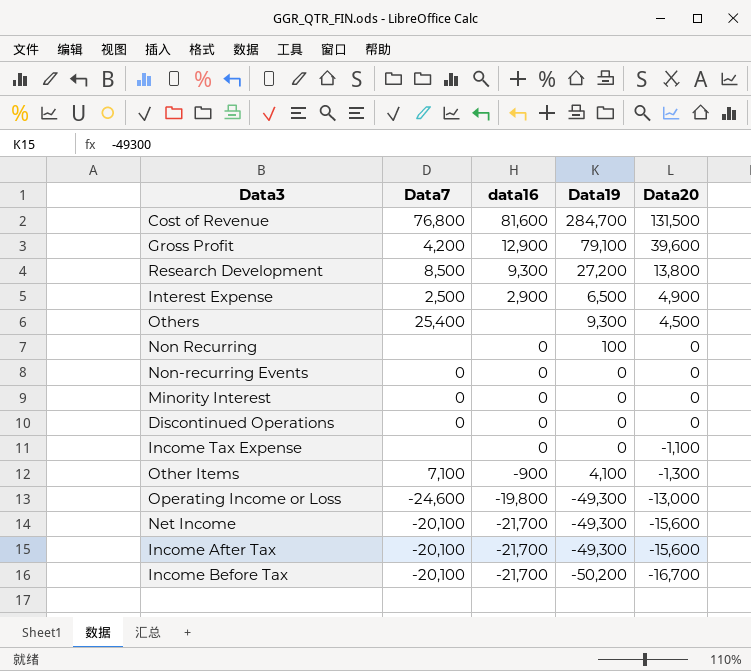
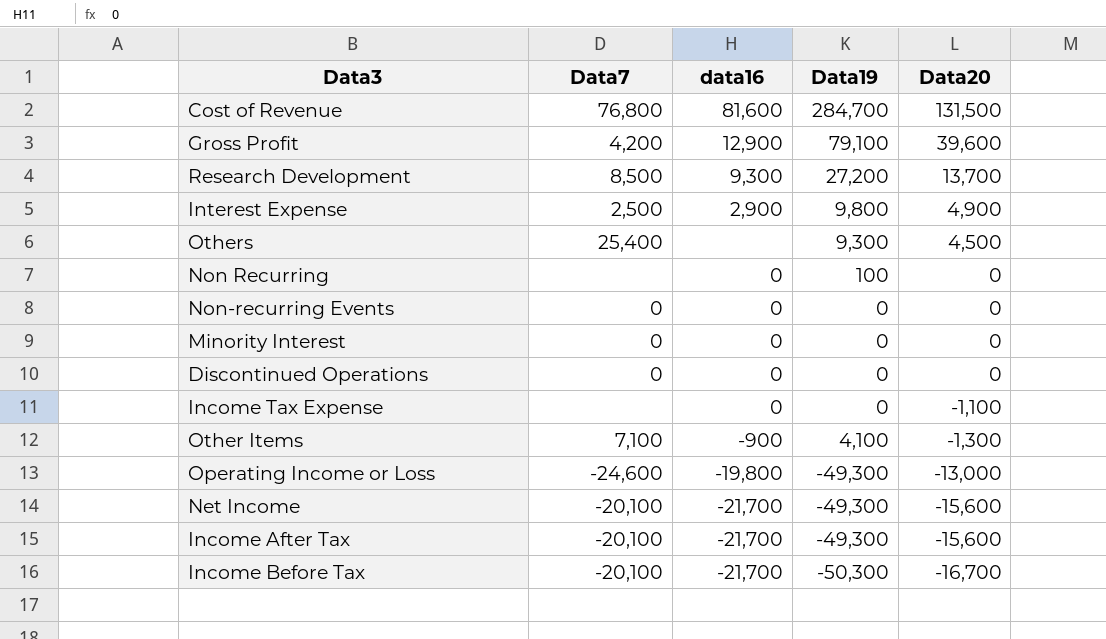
Research Development | Data20: 13,800 -> 13,700
Interest Expense | Data19: 6,500 -> 9,800
Income Before Tax | Data19: -50,200 -> -50,300

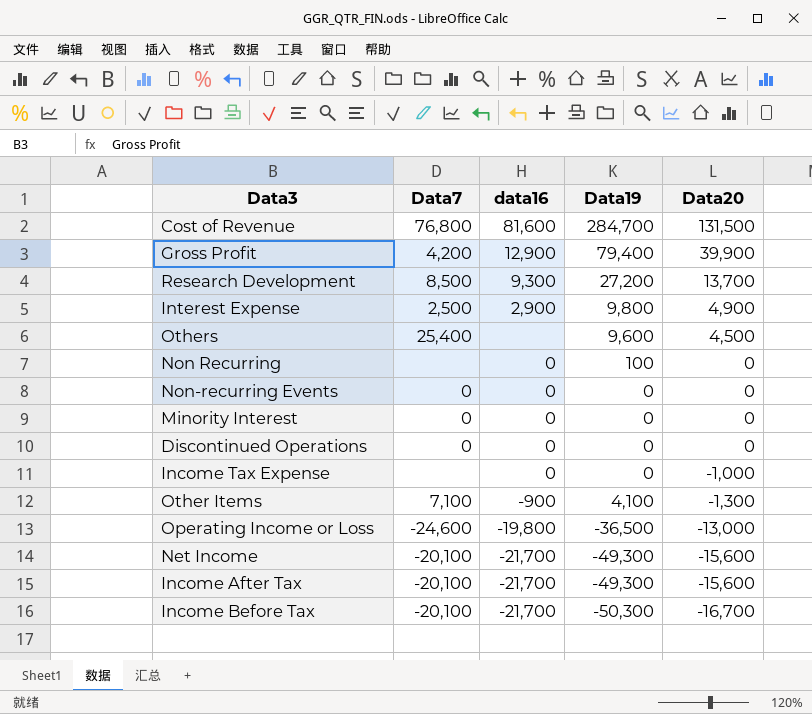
Gross Profit | Data19: 79,100 -> 79,400
Gross Profit | Data20: 39,600 -> 39,900
Others | Data19: 9,300 -> 9,600
Income Tax Expense | Data20: -1,100 -> -1,000
Operating Income or Loss | Data19: -49,300 -> -36,500

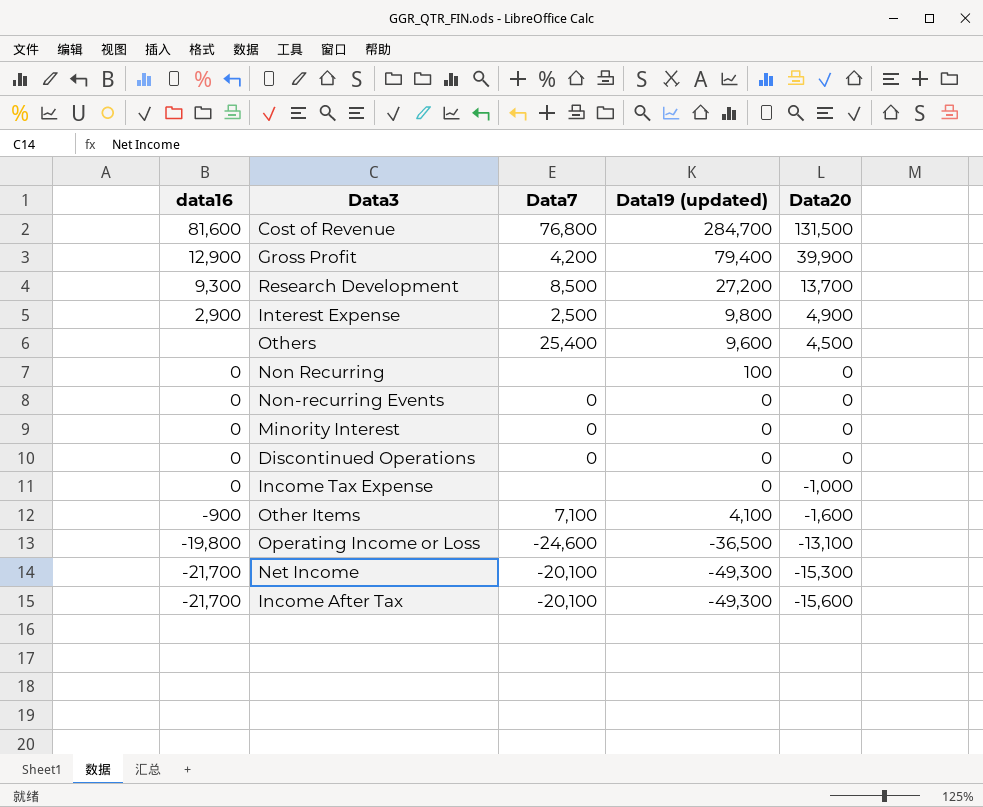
column data16 | position: 3 -> 1
column name: Data19 -> Data19 (updated)
row Income Before Tax: -20,100 | -21,700 | -50,300 | -16,700 -> none
Other Items | Data20: -1,300 -> -1,600
Operating Income or Loss | Data20: -13,000 -> -13,100
Net Income | Data20: -15,600 -> -15,300

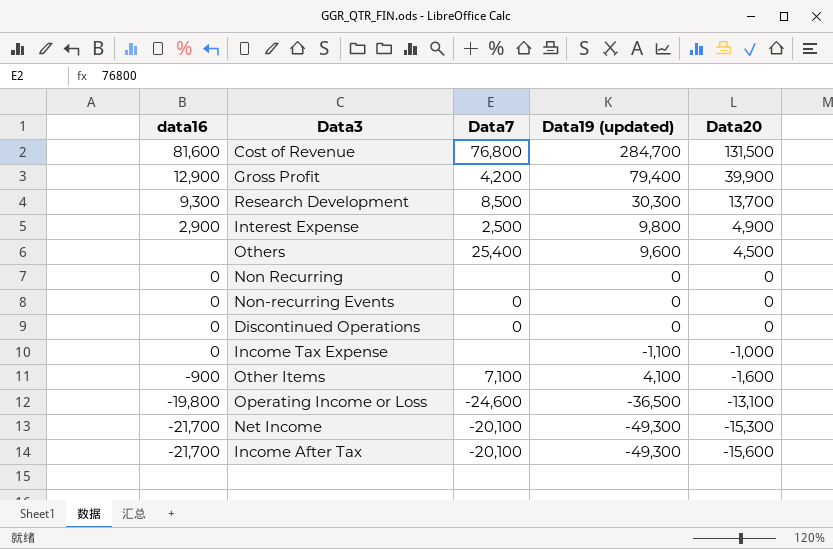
row Minority Interest: 0 | 0 | 0 | 0 -> none
Research Development | Data19 (updated): 27,200 -> 30,300
Non Recurring | Data19 (updated): 100 -> 0
Income Tax Expense | Data19 (updated): 0 -> -1,100

